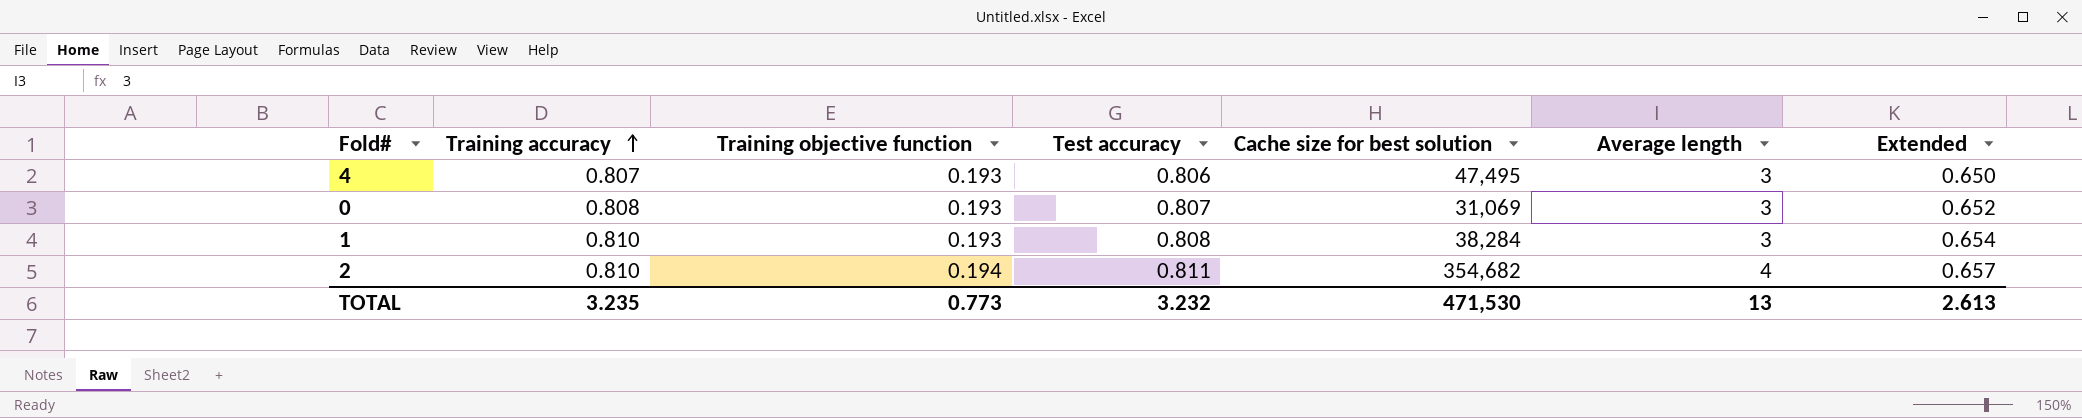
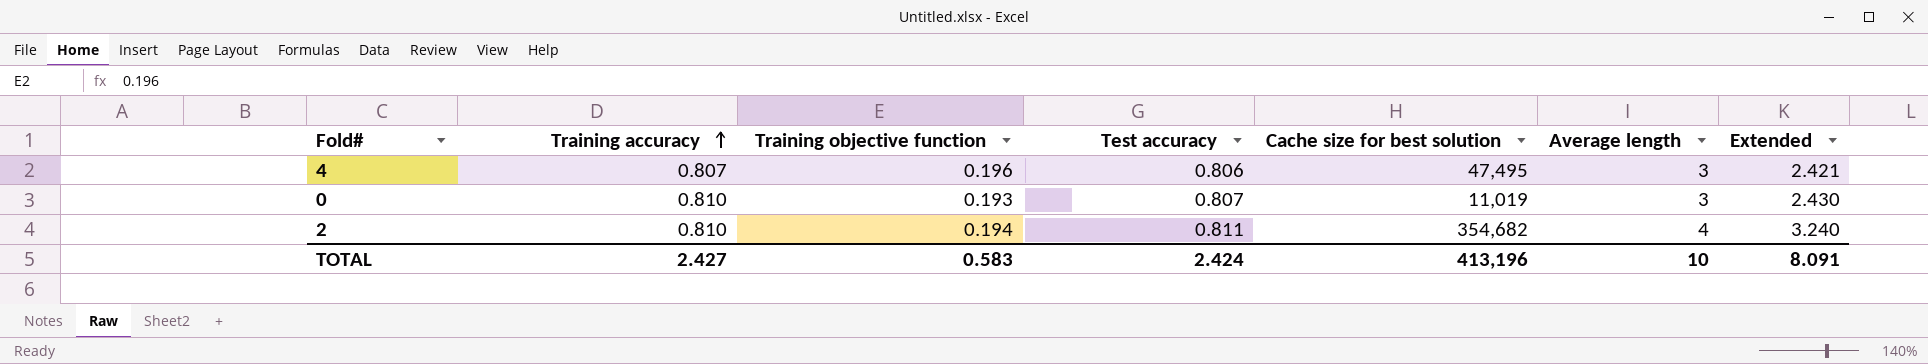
column Extended | formula: [Training accuracy] * [Test accuracy] -> [Training accuracy] * [Average length]
row 1: 0.810 | 0.193 | 0.808 | 38,284 | 3 | 0.654 -> none
4 | Training objective function: 0.193 -> 0.196
0 | Training accuracy: 0.808 -> 0.810
0 | Cache size for best solution: 31,069 -> 11,019
TOTAL | Training accuracy: 3.235 -> 2.427
TOTAL | Training objective function: 0.773 -> 0.583
TOTAL | Test accuracy: 3.232 -> 2.424
TOTAL | Cache size for best solution: 471,530 -> 413,196
TOTAL | Average length: 13 -> 10
TOTAL | Extended: 2.613 -> 8.091

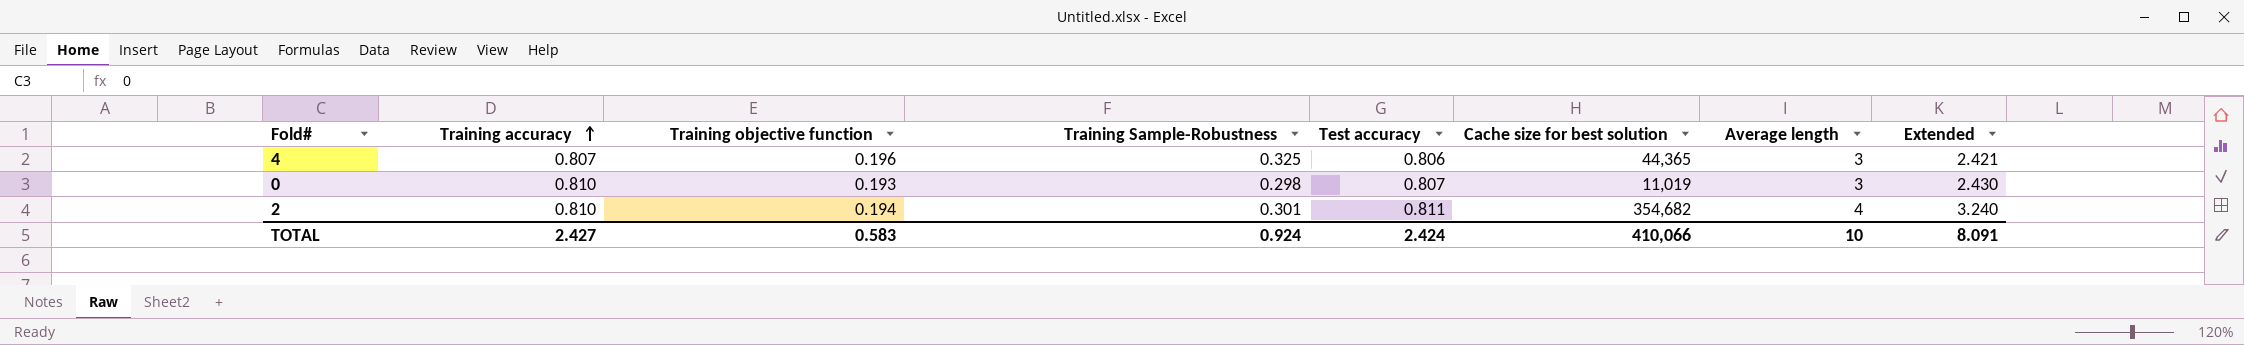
column Training Sample-Robustness | position: none -> 4
4 | Cache size for best solution: 47,495 -> 44,365
TOTAL | Cache size for best solution: 413,196 -> 410,066

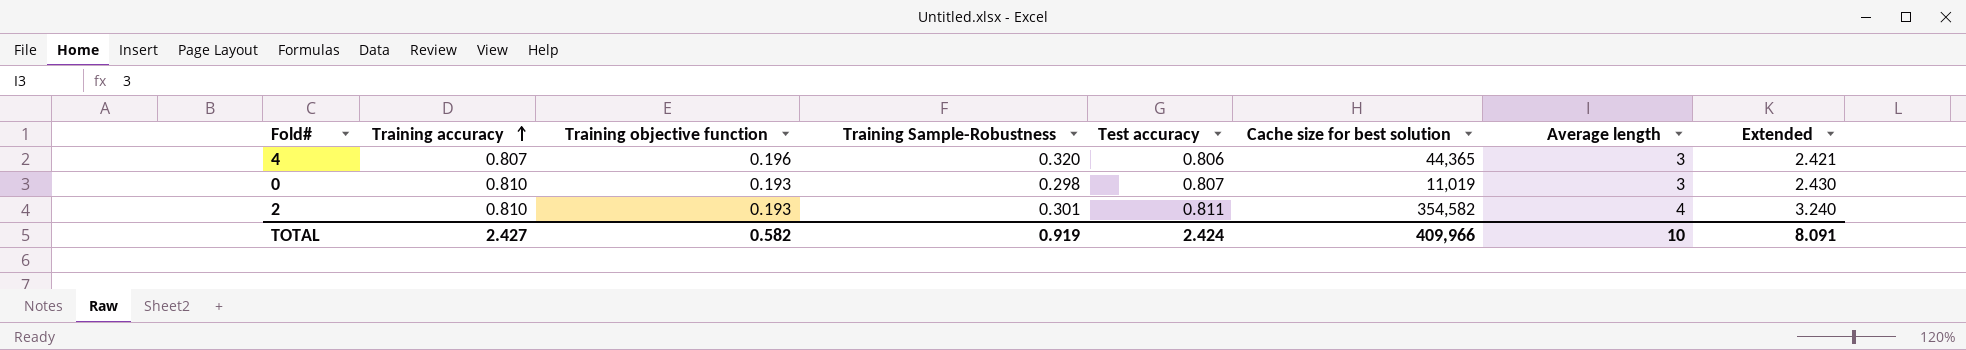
4 | Training Sample-Robustness: 0.325 -> 0.320
2 | Training objective function: 0.194 -> 0.193
2 | Cache size for best solution: 354,682 -> 354,582
TOTAL | Training objective function: 0.583 -> 0.582
TOTAL | Training Sample-Robustness: 0.924 -> 0.919
TOTAL | Cache size for best solution: 410,066 -> 409,966

